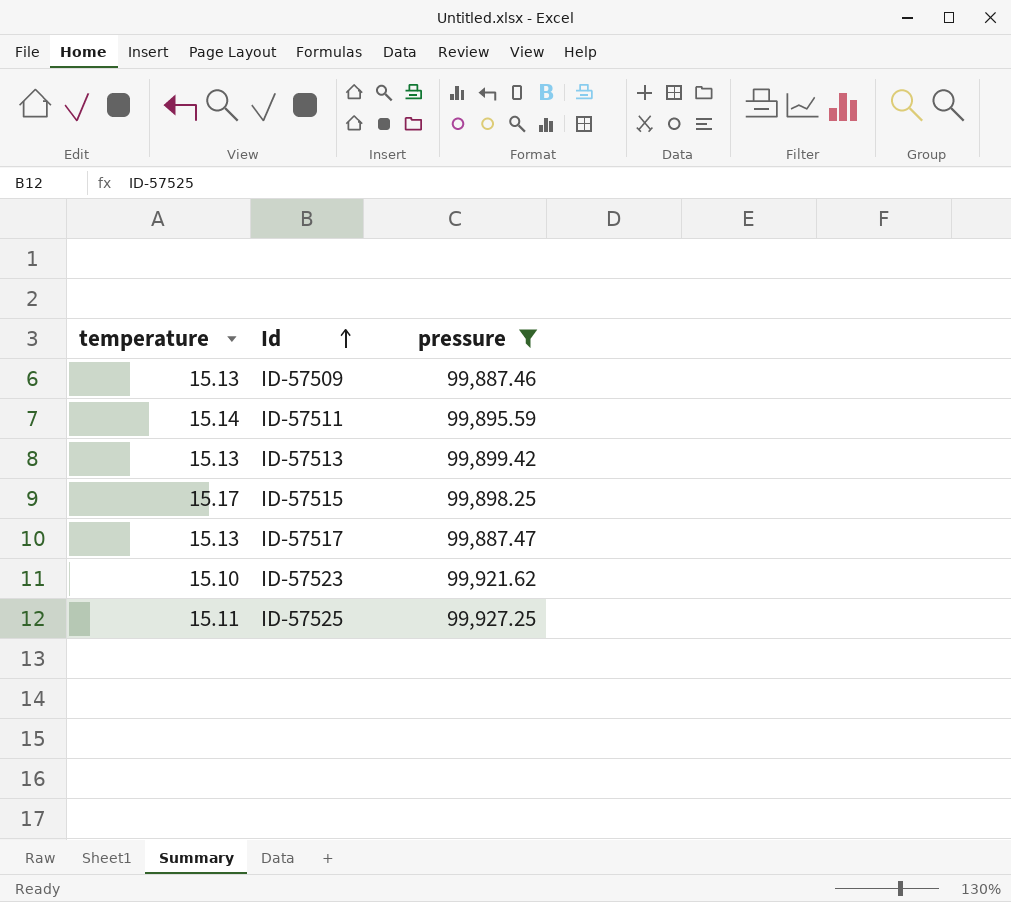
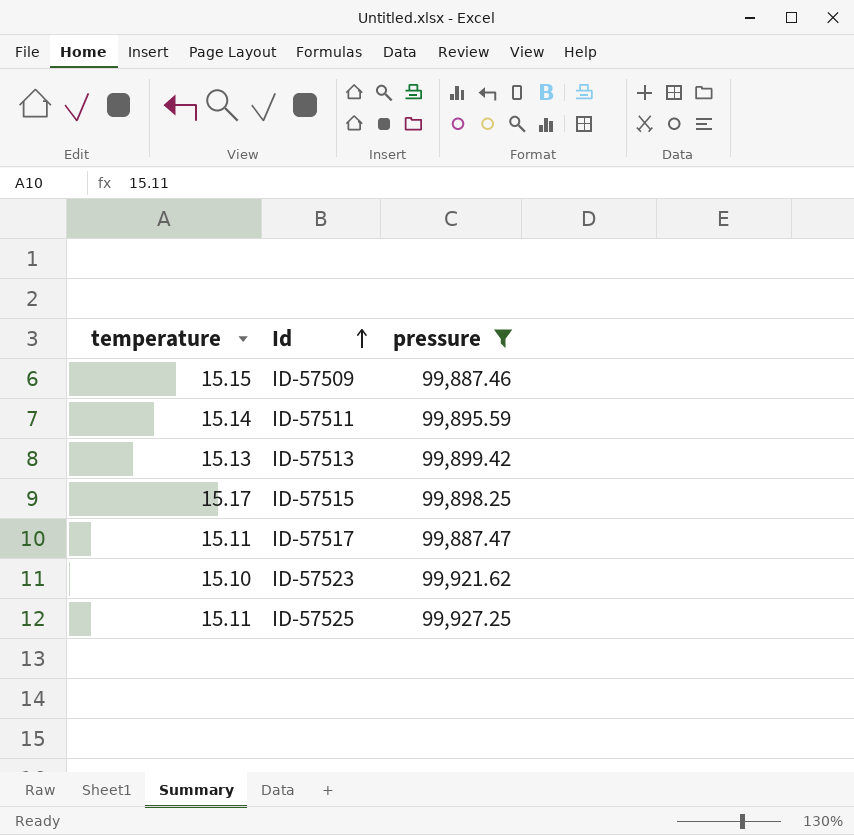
ID-57509 | temperature: 15.13 -> 15.15
ID-57517 | temperature: 15.13 -> 15.11

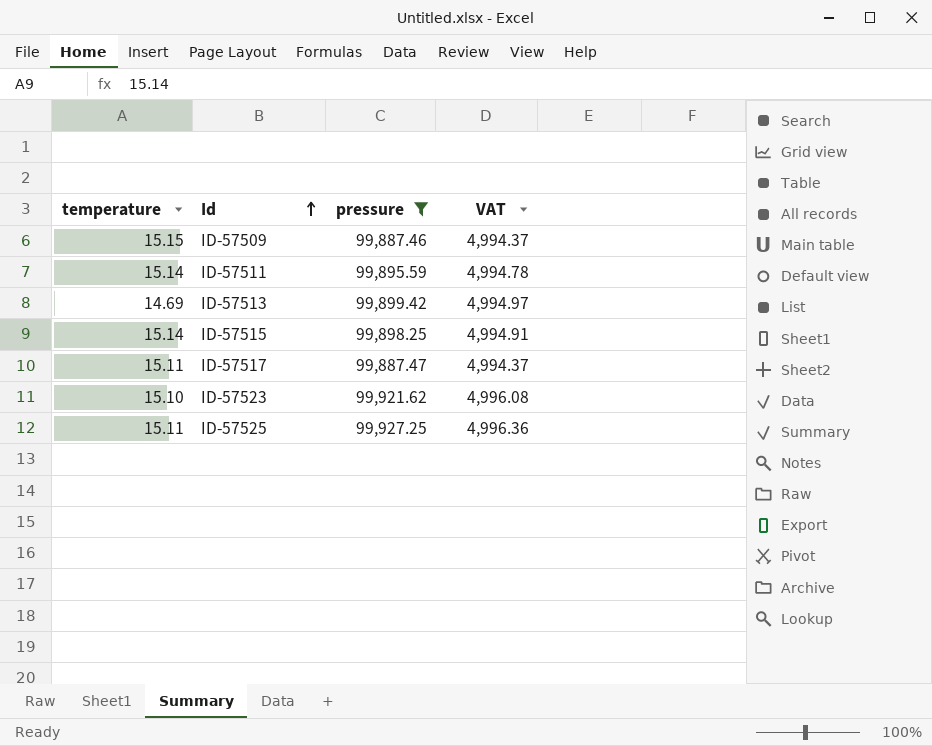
column VAT | formula: none -> [pressure] * 0.05
ID-57513 | temperature: 15.13 -> 14.69
ID-57515 | temperature: 15.17 -> 15.14

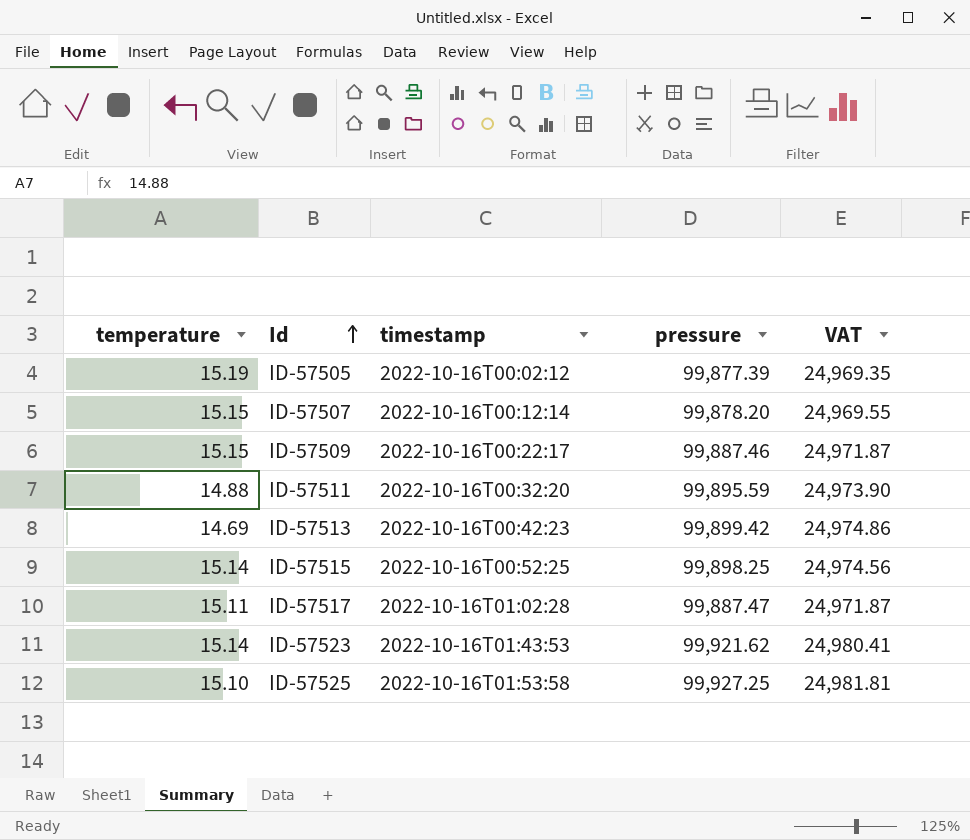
filter: pressure >= 99,887.46 -> none
column timestamp | position: none -> 3
column VAT | formula: [pressure] * 0.05 -> [pressure] * 0.25
ID-57511 | temperature: 15.14 -> 14.88
ID-57523 | temperature: 15.10 -> 15.14
ID-57525 | temperature: 15.11 -> 15.10

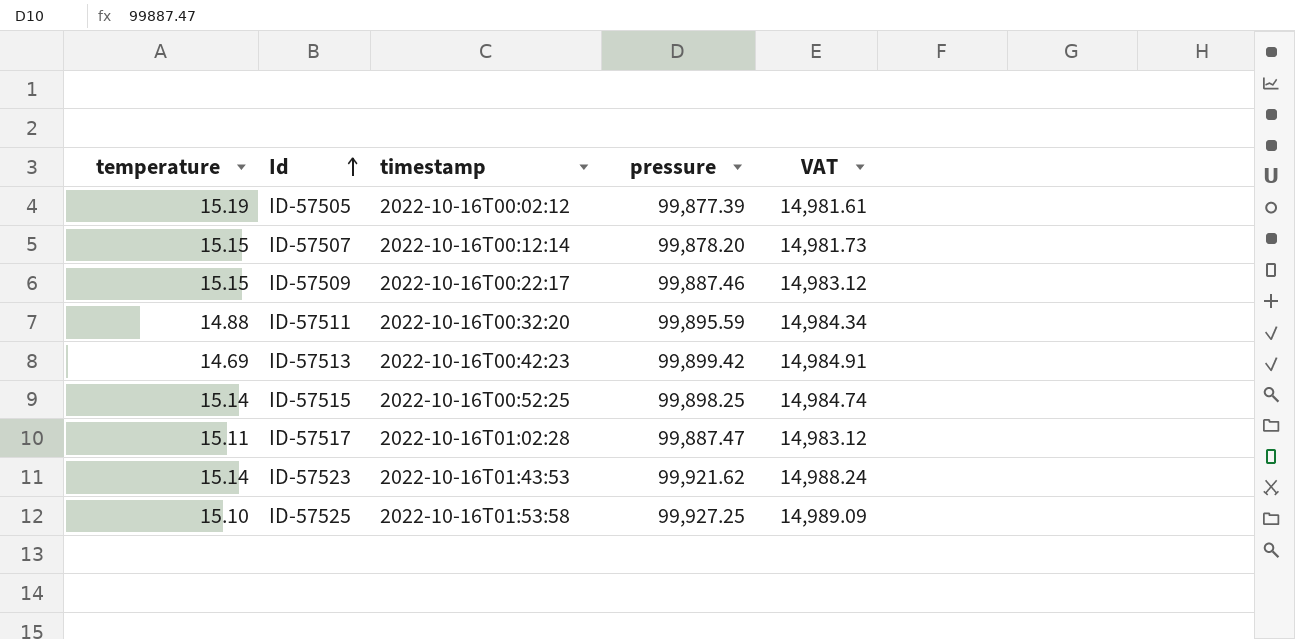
column VAT | formula: [pressure] * 0.25 -> [pressure] * 0.15

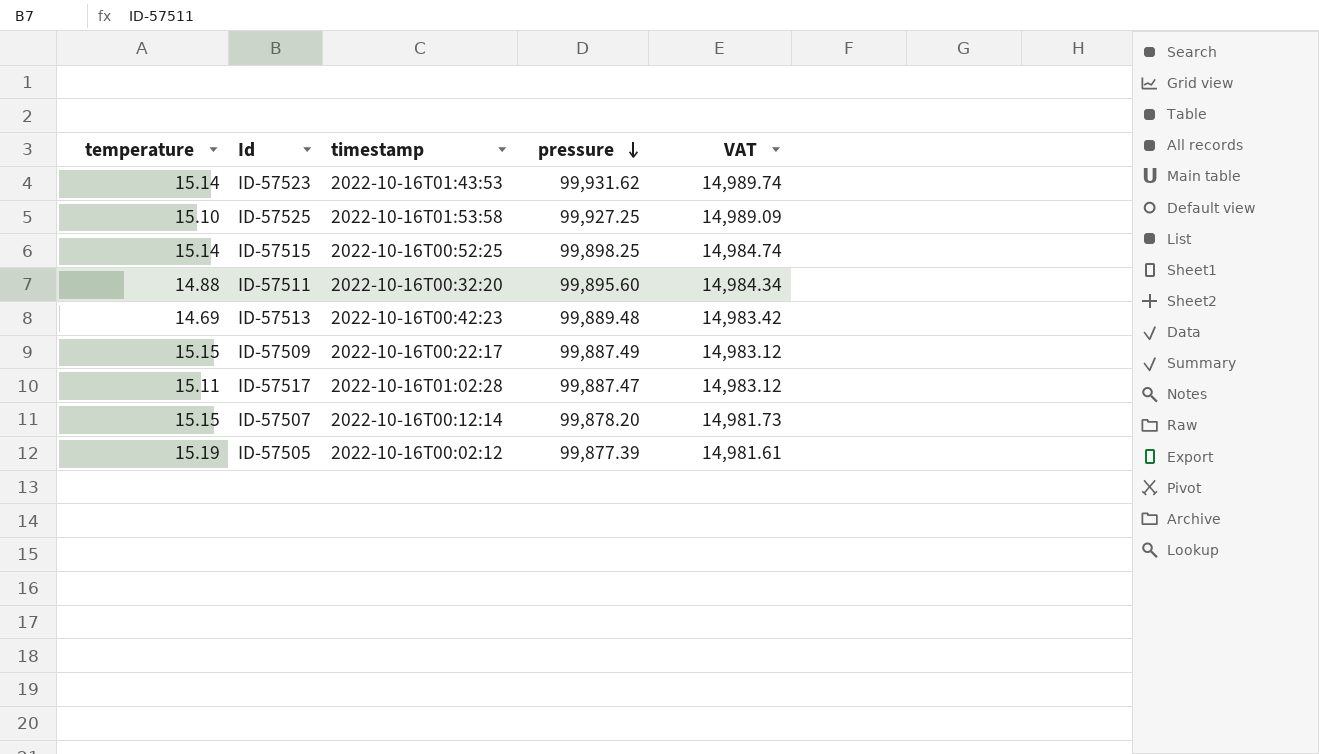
row order: Id ascending -> pressure descending
ID-57523 | pressure: 99,921.62 -> 99,931.62
ID-57523 | VAT: 14,988.24 -> 14,989.74
ID-57511 | pressure: 99,895.59 -> 99,895.60
ID-57513 | pressure: 99,899.42 -> 99,889.48
ID-57513 | VAT: 14,984.91 -> 14,983.42
ID-57509 | pressure: 99,887.46 -> 99,887.49

